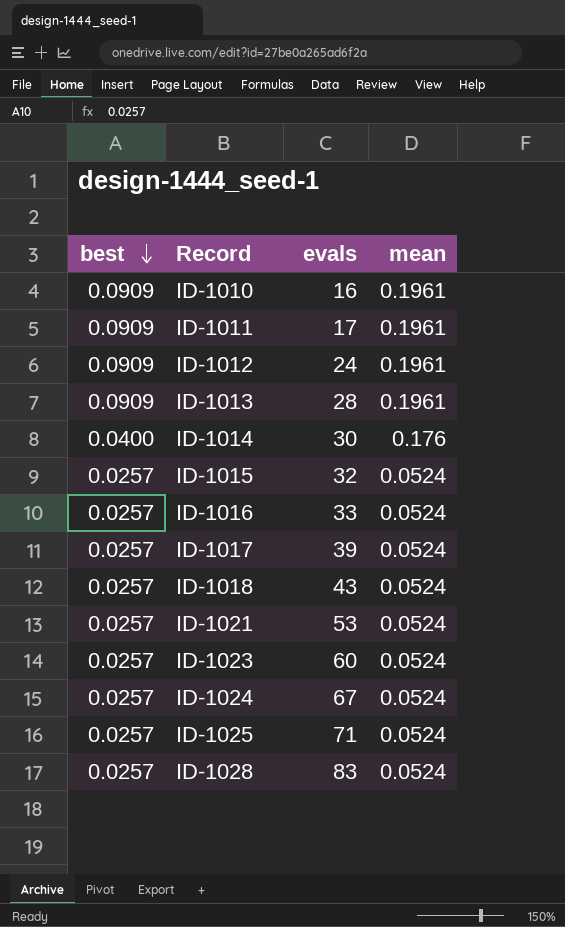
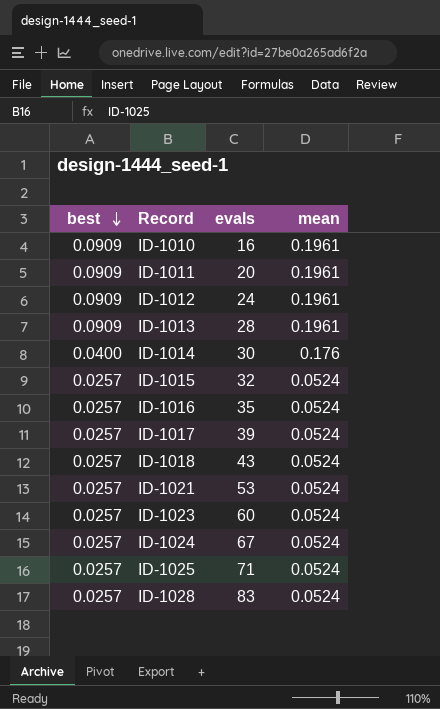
ID-1011 | evals: 17 -> 20
ID-1016 | evals: 33 -> 35

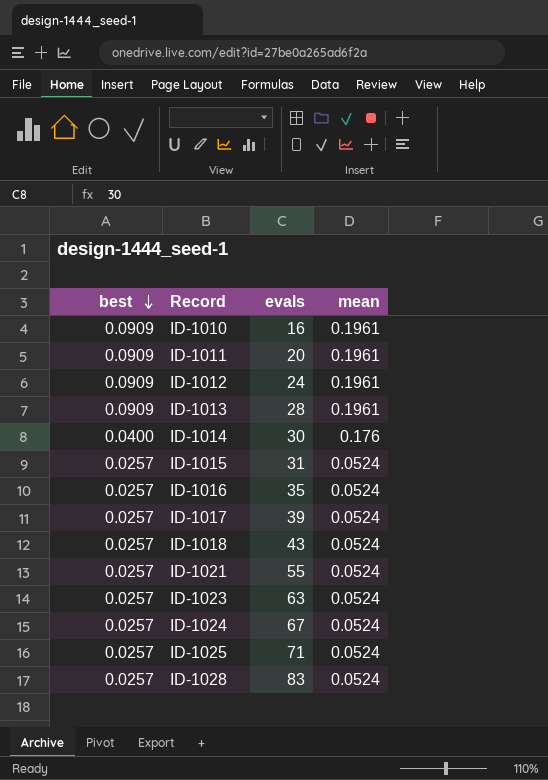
ID-1015 | evals: 32 -> 31
ID-1021 | evals: 53 -> 55
ID-1023 | evals: 60 -> 63

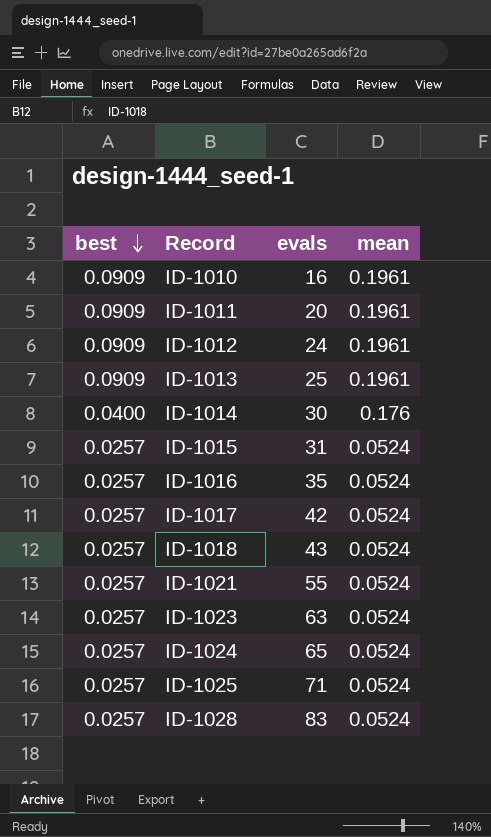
ID-1013 | evals: 28 -> 25
ID-1017 | evals: 39 -> 42
ID-1024 | evals: 67 -> 65

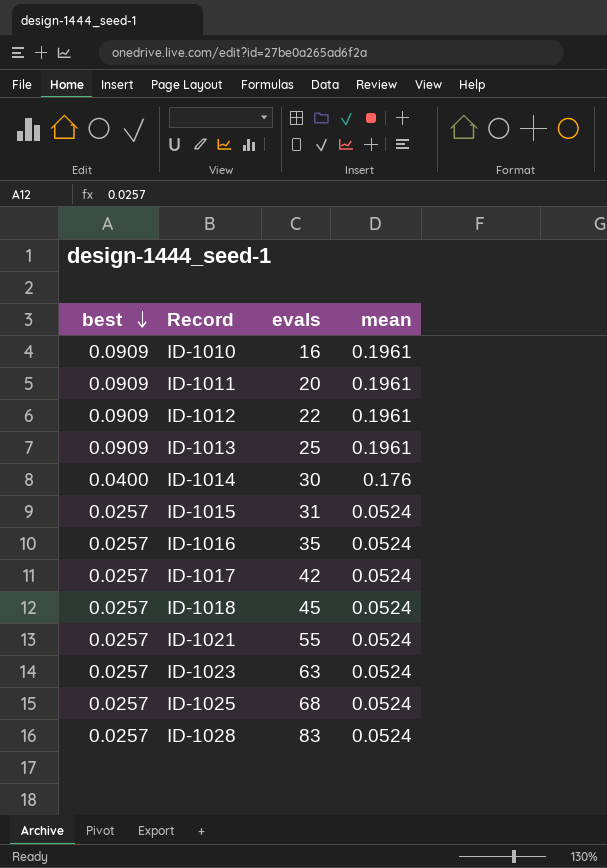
row ID-1024: 0.0257 | 65 | 0.0524 -> none
ID-1012 | evals: 24 -> 22
ID-1018 | evals: 43 -> 45
ID-1025 | evals: 71 -> 68

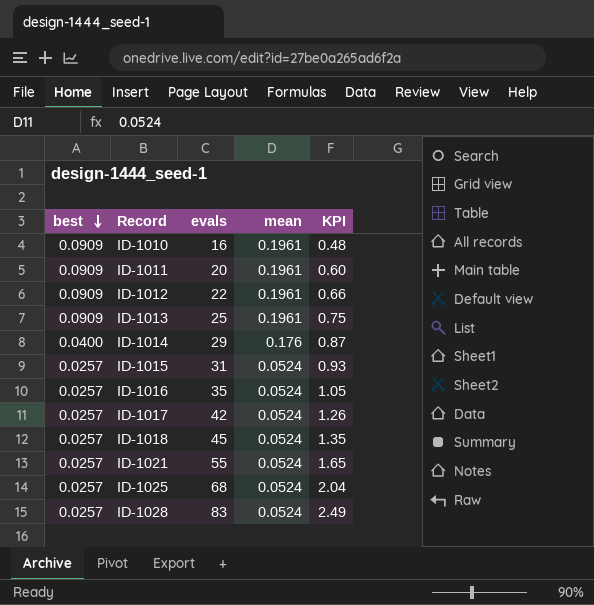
column KPI | formula: none -> [evals] * 0.03
row ID-1023: 0.0257 | 63 | 0.0524 -> none
ID-1014 | evals: 30 -> 29

